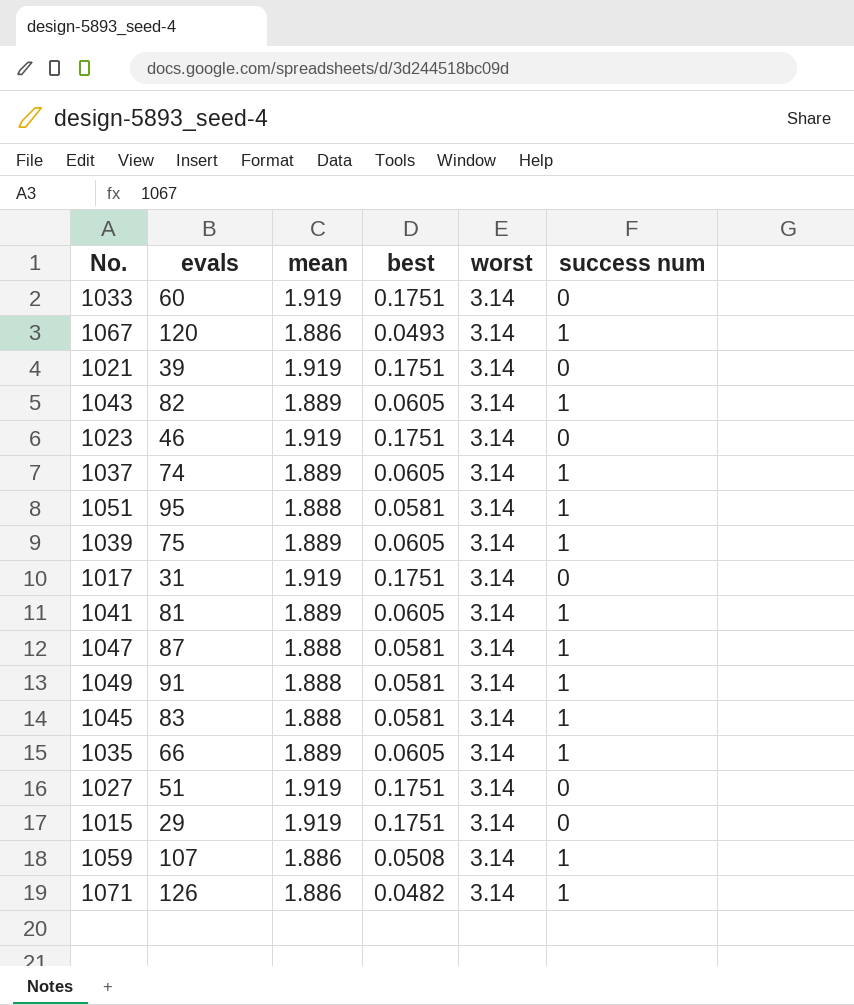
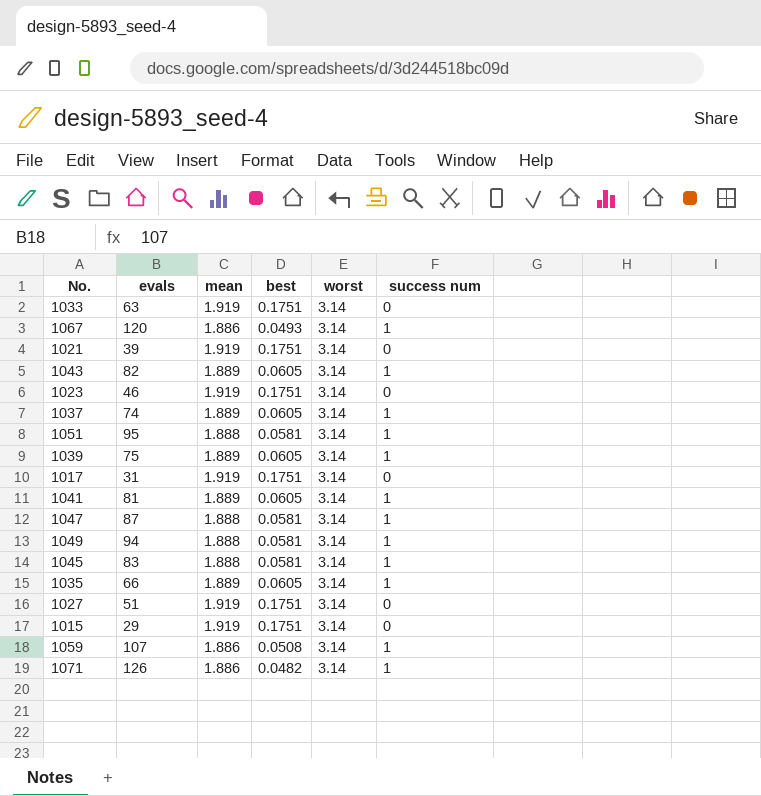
1033 | evals: 60 -> 63
1049 | evals: 91 -> 94

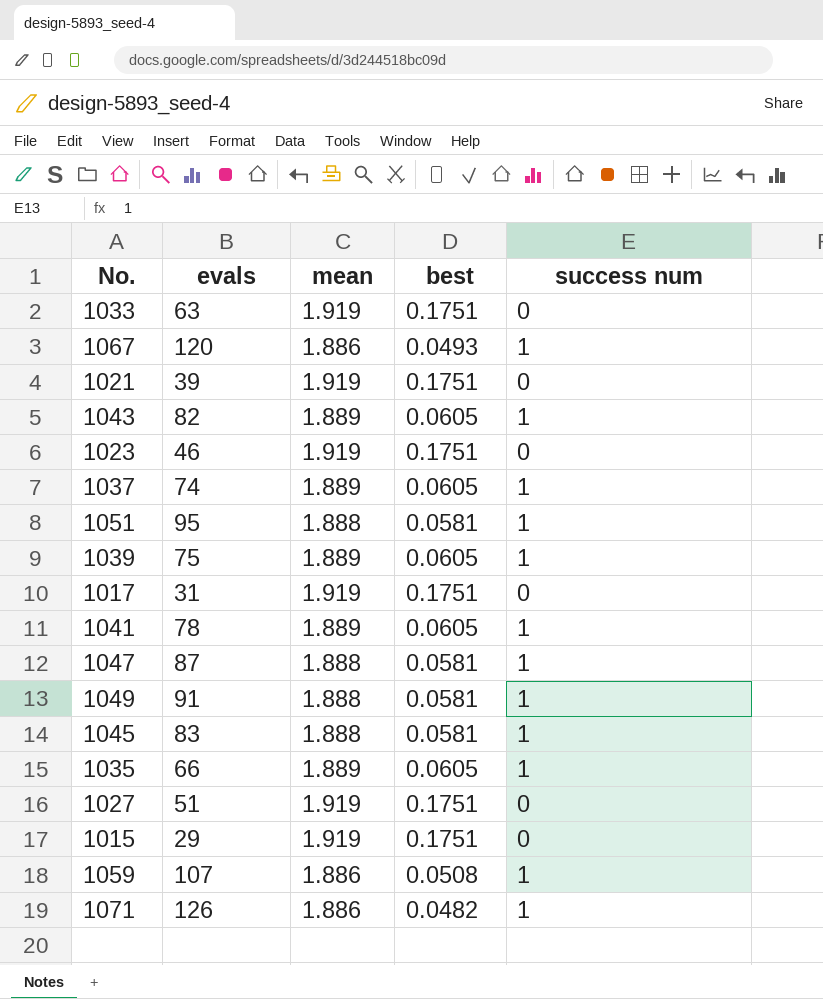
column worst | position: 5 -> none
1041 | evals: 81 -> 78
1049 | evals: 94 -> 91

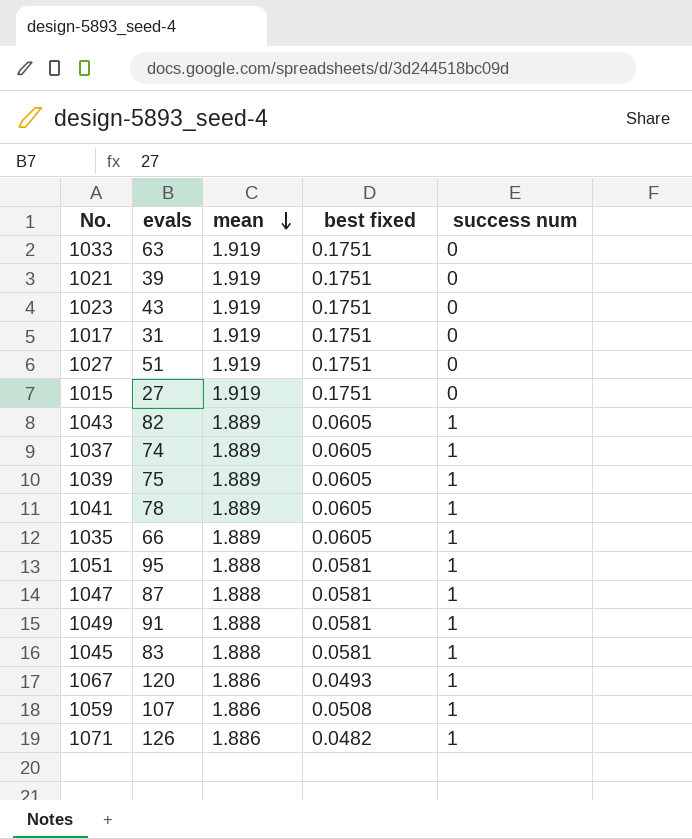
row order: none -> mean descending
column name: best -> best fixed
1023 | evals: 46 -> 43
1015 | evals: 29 -> 27

